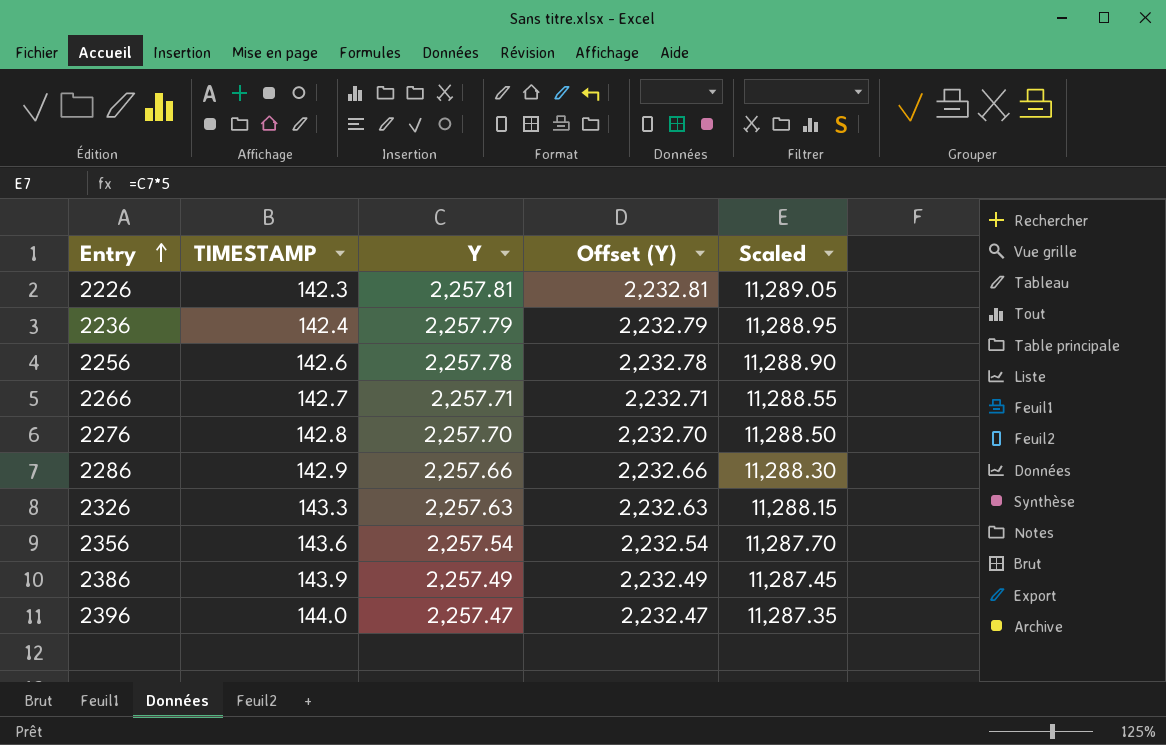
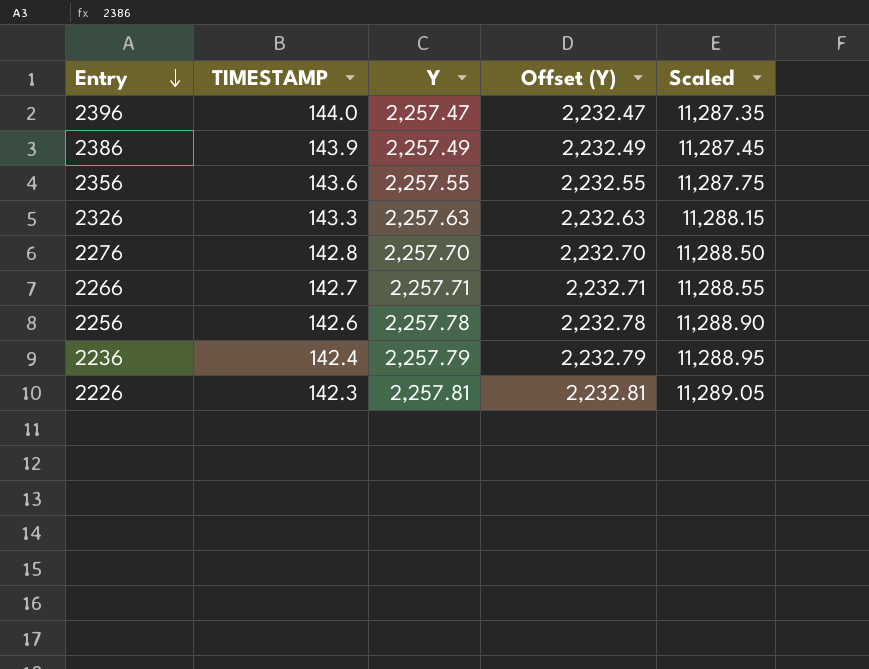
row order: Entry ascending -> Entry descending
row 2286: 142.9 | 2,257.66 | 2,232.66 | 11,288.30 -> none
2356 | Y: 2,257.54 -> 2,257.55
2356 | Offset (Y): 2,232.54 -> 2,232.55
2356 | Scaled: 11,287.70 -> 11,287.75

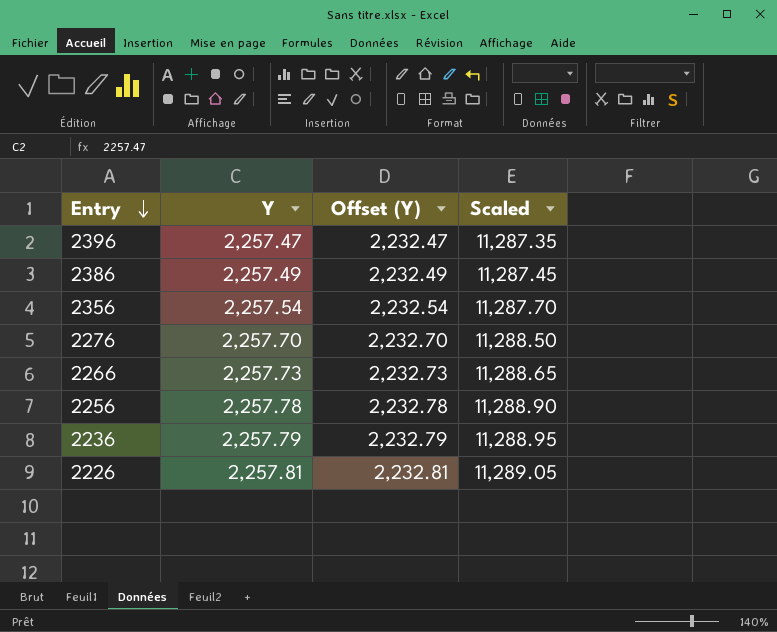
column TIMESTAMP | position: 2 -> none
row 2326: 143.3 | 2,257.63 | 2,232.63 | 11,288.15 -> none
2356 | Y: 2,257.55 -> 2,257.54
2356 | Offset (Y): 2,232.55 -> 2,232.54
2356 | Scaled: 11,287.75 -> 11,287.70
2266 | Y: 2,257.71 -> 2,257.73
2266 | Offset (Y): 2,232.71 -> 2,232.73
2266 | Scaled: 11,288.55 -> 11,288.65

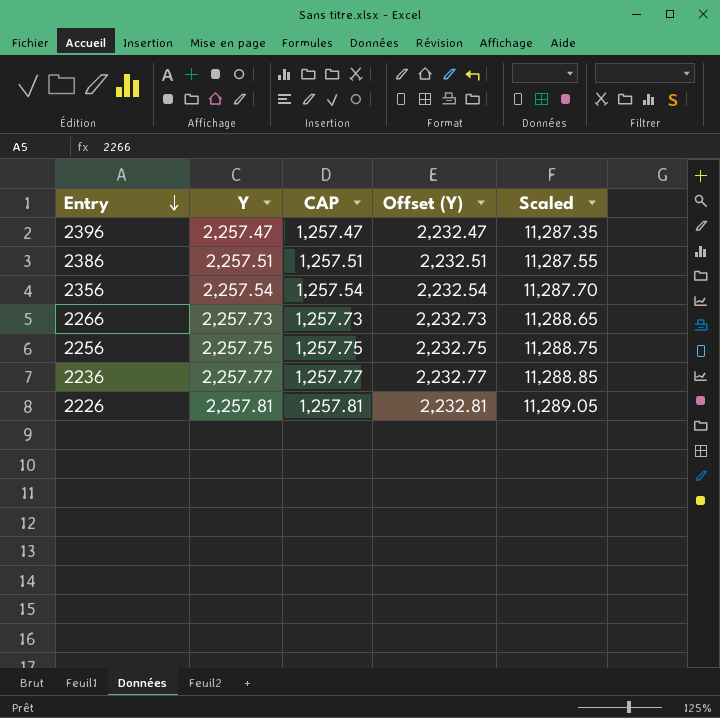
column CAP | formula: none -> [Y] - 1000
row 2276: 2,257.70 | 2,232.70 | 11,288.50 -> none
2386 | Y: 2,257.49 -> 2,257.51
2386 | Offset (Y): 2,232.49 -> 2,232.51
2386 | Scaled: 11,287.45 -> 11,287.55
2256 | Y: 2,257.78 -> 2,257.75
2256 | Offset (Y): 2,232.78 -> 2,232.75
2256 | Scaled: 11,288.90 -> 11,288.75
2236 | Y: 2,257.79 -> 2,257.77
2236 | Offset (Y): 2,232.79 -> 2,232.77
2236 | Scaled: 11,288.95 -> 11,288.85

